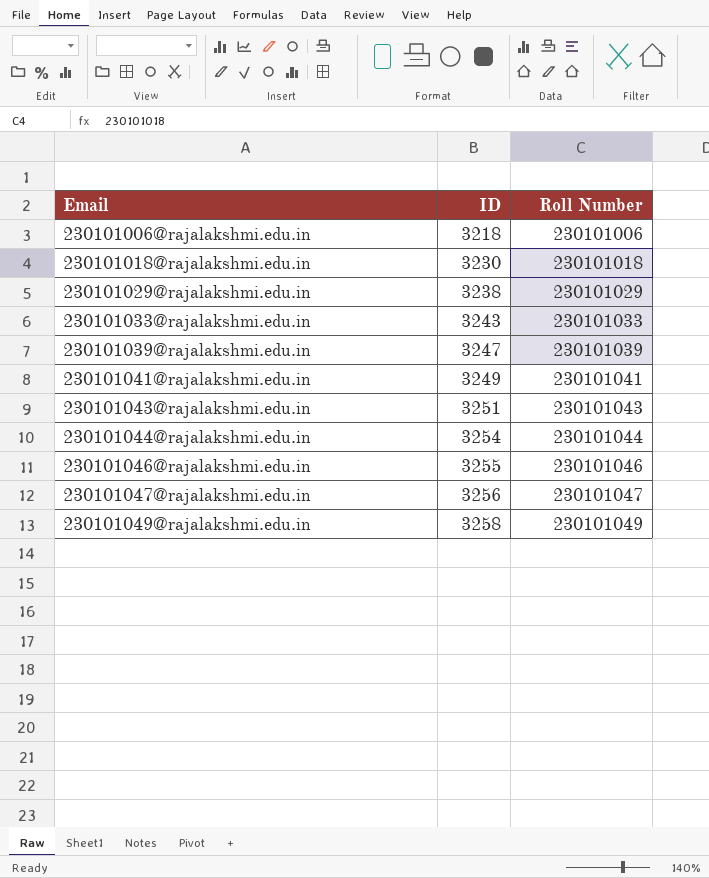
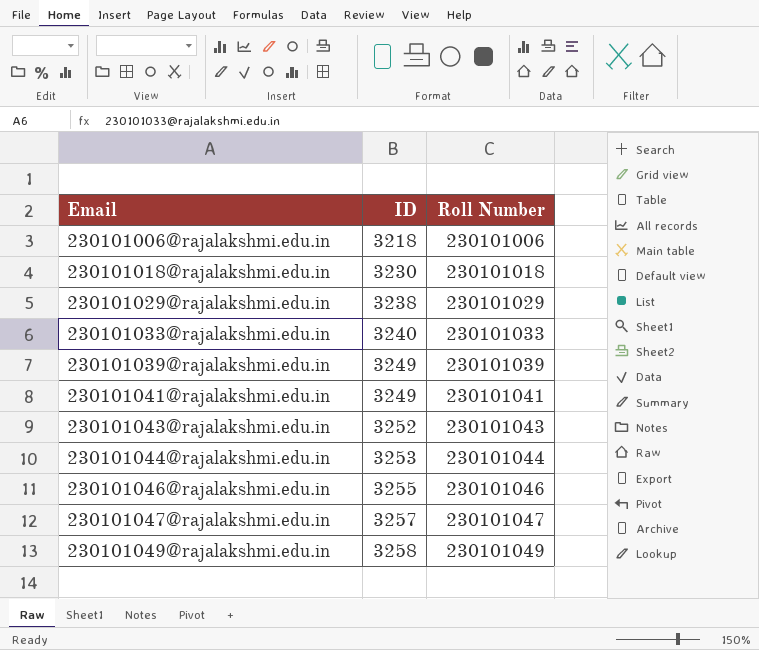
230101033@rajalakshmi.edu.in | ID: 3243 -> 3240
230101039@rajalakshmi.edu.in | ID: 3247 -> 3249
230101043@rajalakshmi.edu.in | ID: 3251 -> 3252
230101044@rajalakshmi.edu.in | ID: 3254 -> 3253
230101047@rajalakshmi.edu.in | ID: 3256 -> 3257

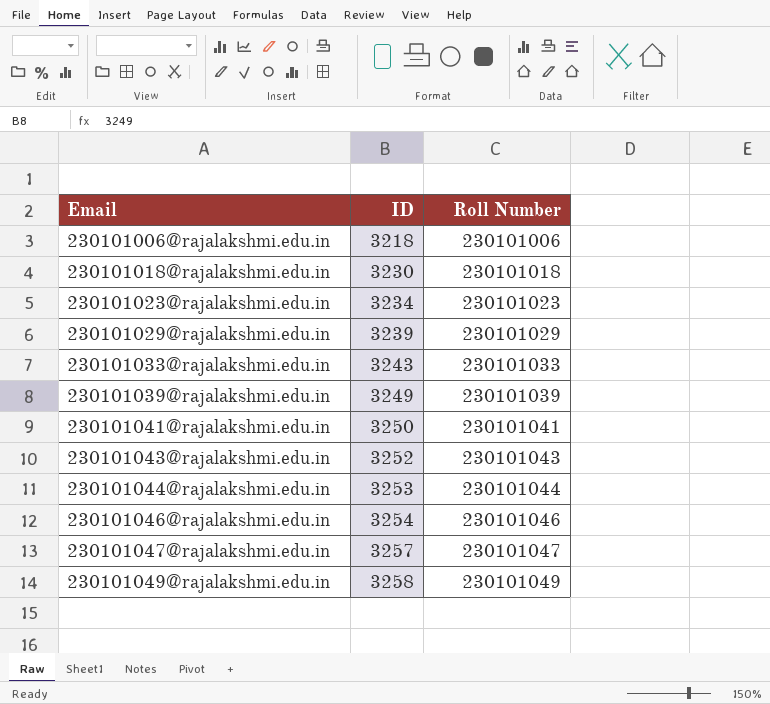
row 230101023@rajalakshmi.edu.in: none -> 3234 | 230101023
230101029@rajalakshmi.edu.in | ID: 3238 -> 3239
230101033@rajalakshmi.edu.in | ID: 3240 -> 3243
230101041@rajalakshmi.edu.in | ID: 3249 -> 3250
230101046@rajalakshmi.edu.in | ID: 3255 -> 3254

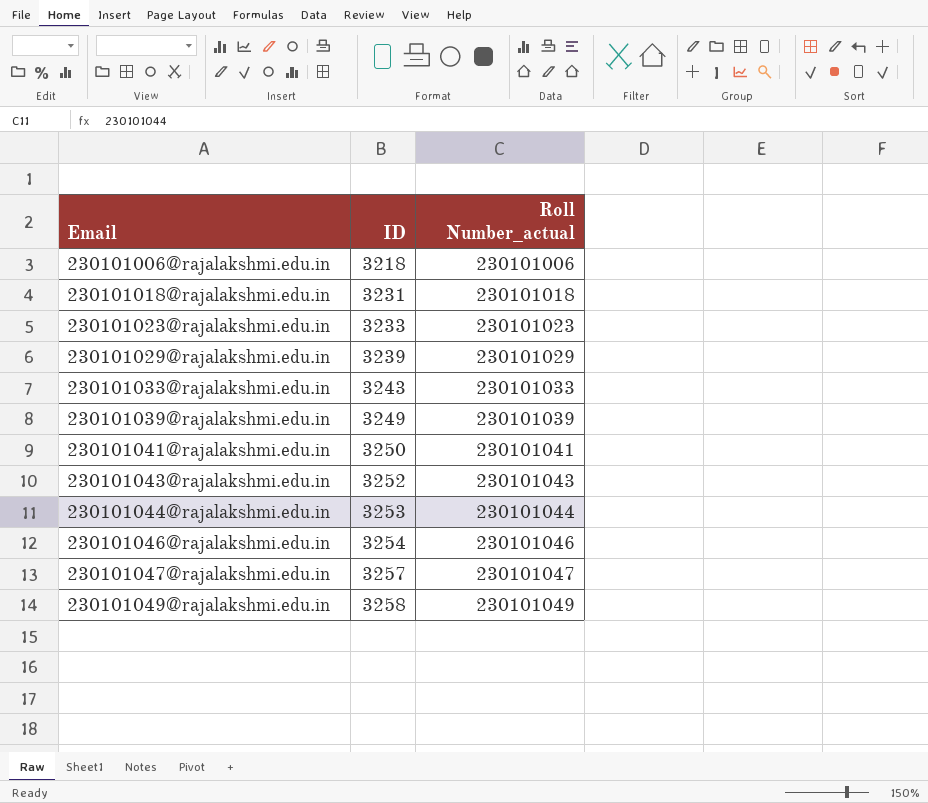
column name: Roll Number -> Roll Number_actual
230101018@rajalakshmi.edu.in | ID: 3230 -> 3231
230101023@rajalakshmi.edu.in | ID: 3234 -> 3233

